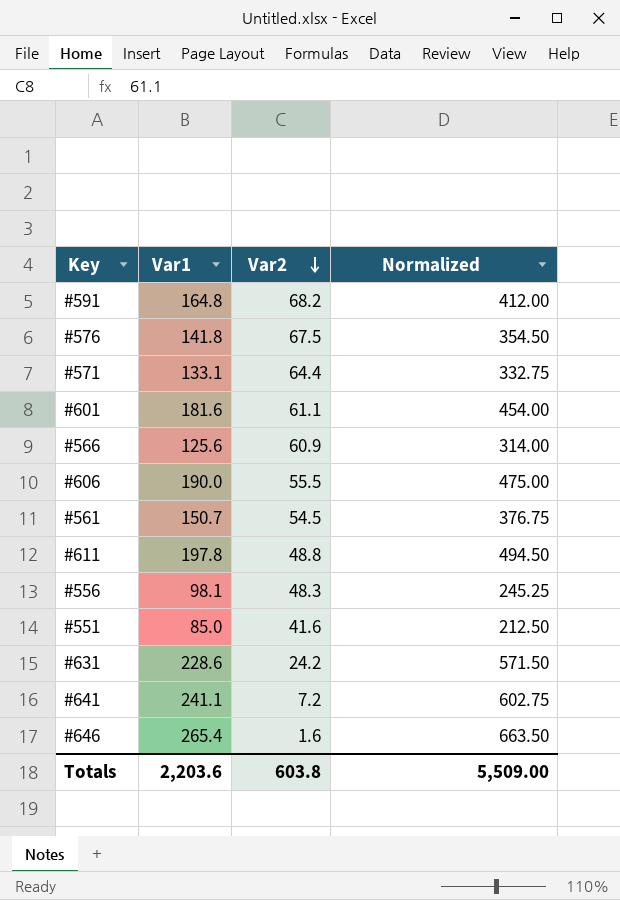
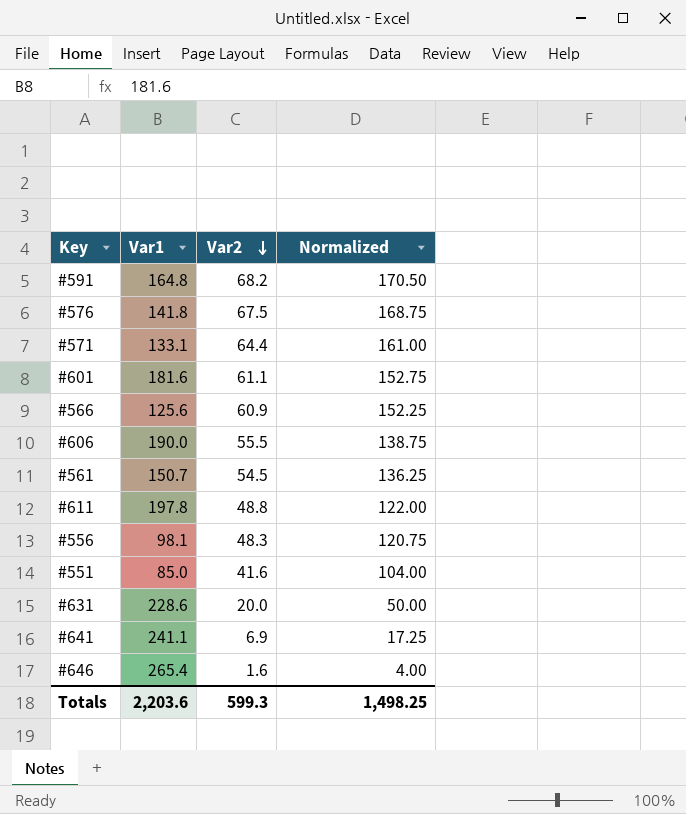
column Normalized | formula: [Var1] * 2.5 -> [Var2] * 2.5
#631 | Var2: 24.2 -> 20.0
#641 | Var2: 7.2 -> 6.9
Totals | Var2: 603.8 -> 599.3
Totals | Normalized: 5,509.00 -> 1,498.25

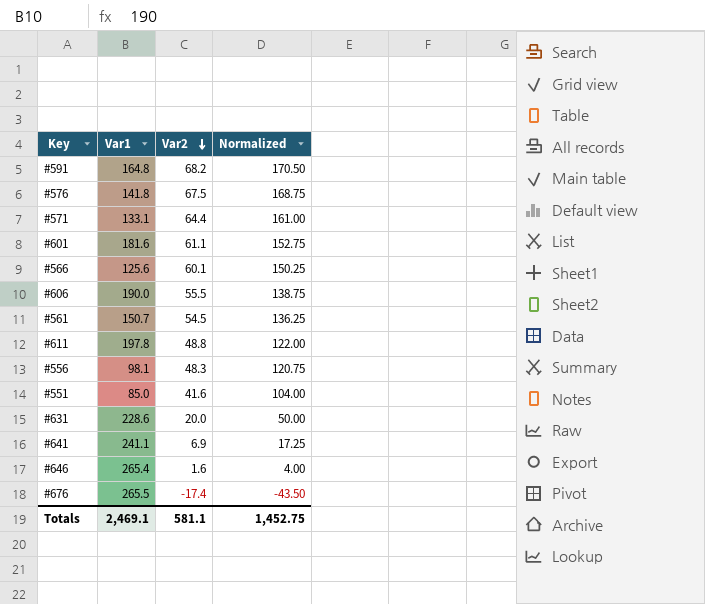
#566 | Var2: 60.9 -> 60.1
#566 | Normalized: 152.25 -> 150.25
row #676: none -> 265.5 | -17.4 | -43.50
Totals | Var1: 2,203.6 -> 2,469.1
Totals | Var2: 599.3 -> 581.1
Totals | Normalized: 1,498.25 -> 1,452.75

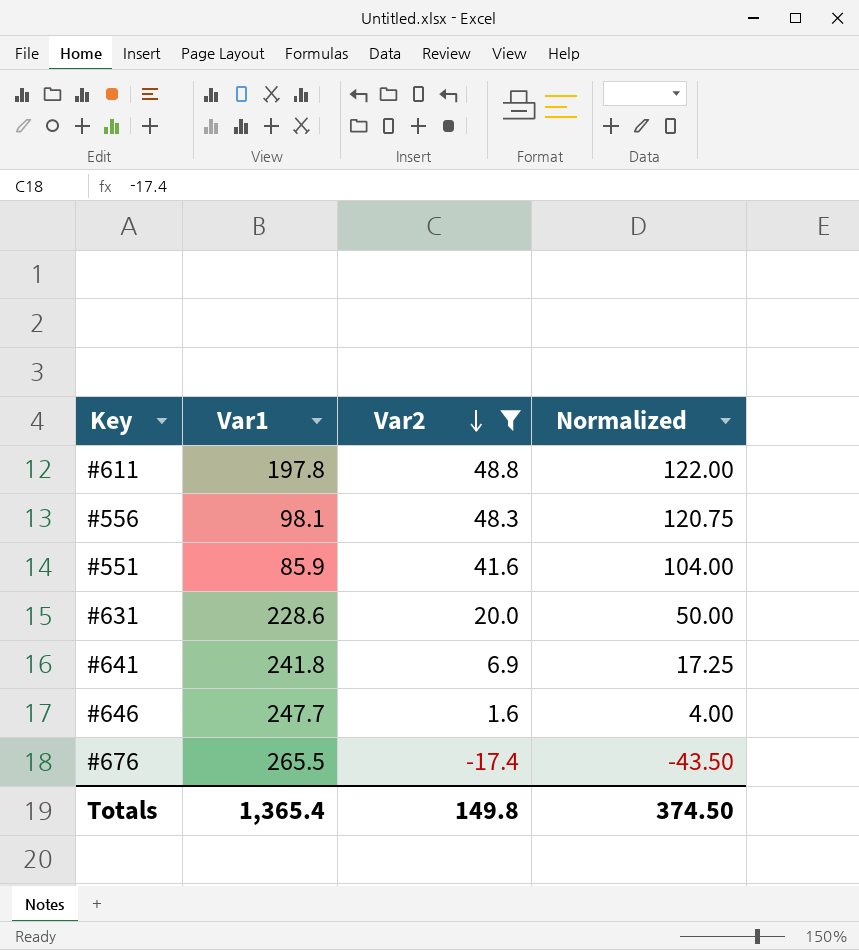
filter: none -> Var2 <= 48.8
#551 | Var1: 85.0 -> 85.9
#641 | Var1: 241.1 -> 241.8
#646 | Var1: 265.4 -> 247.7
Totals | Var1: 2,469.1 -> 1,365.4
Totals | Var2: 581.1 -> 149.8
Totals | Normalized: 1,452.75 -> 374.50

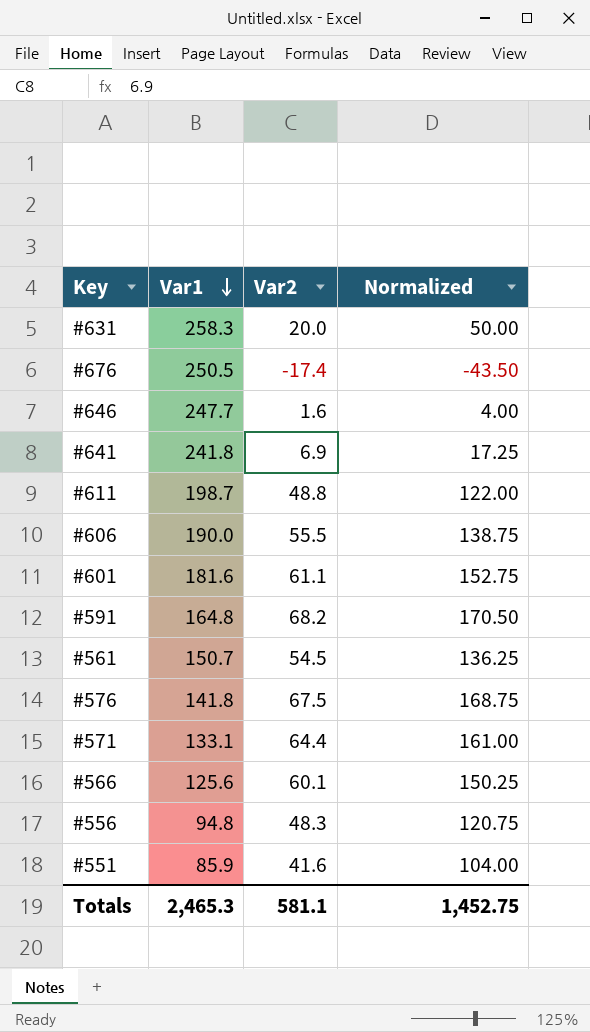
filter: Var2 <= 48.8 -> none
row order: Var2 descending -> Var1 descending
#631 | Var1: 228.6 -> 258.3
#676 | Var1: 265.5 -> 250.5
#611 | Var1: 197.8 -> 198.7
#556 | Var1: 98.1 -> 94.8
Totals | Var1: 1,365.4 -> 2,465.3
Totals | Var2: 149.8 -> 581.1
Totals | Normalized: 374.50 -> 1,452.75

